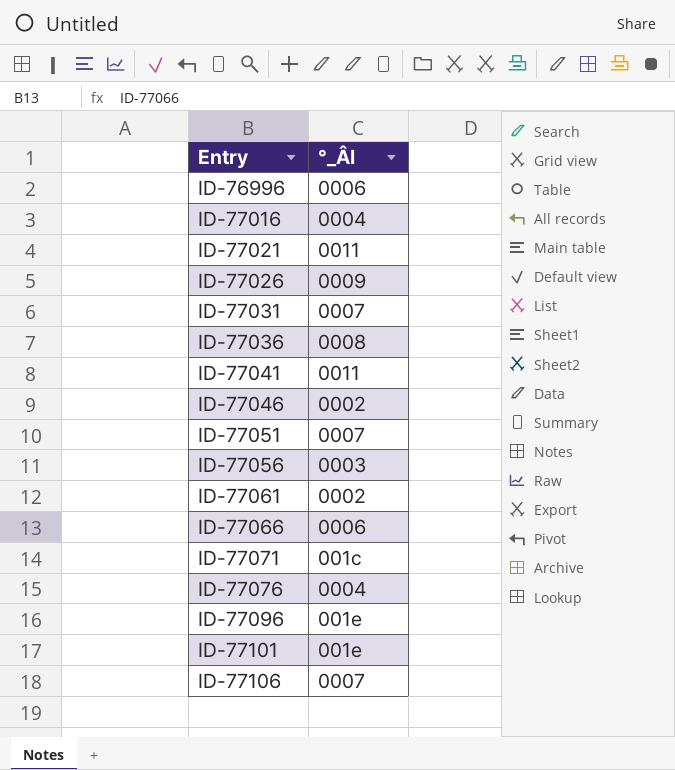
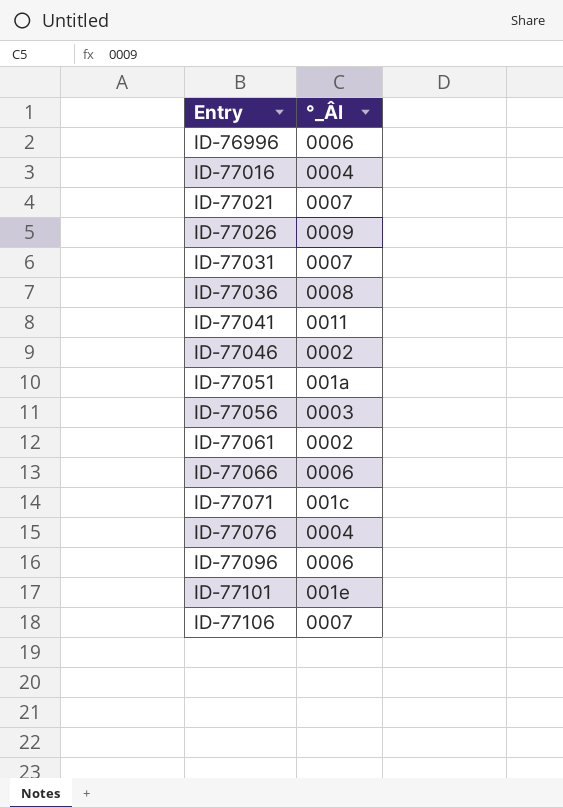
ID-77021 | °_ÂI: 0011 -> 0007
ID-77051 | °_ÂI: 0007 -> 001a
ID-77096 | °_ÂI: 001e -> 0006

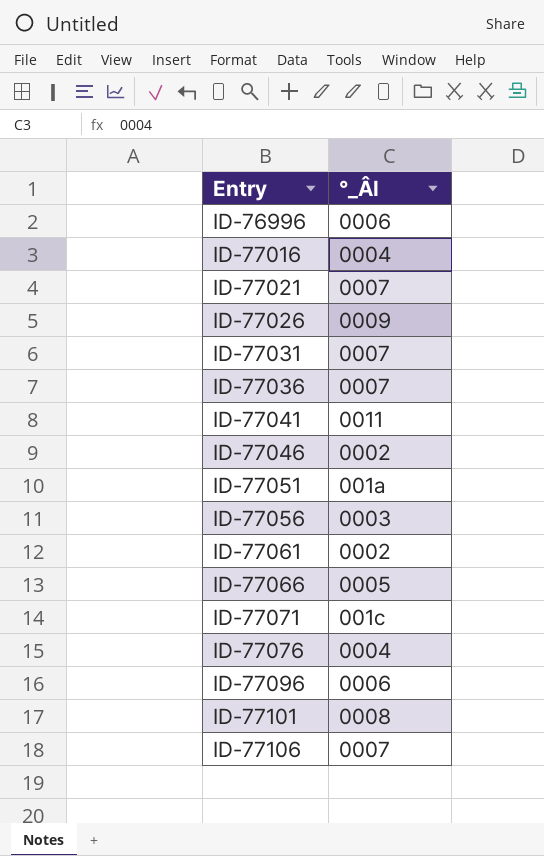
ID-77036 | °_ÂI: 0008 -> 0007
ID-77066 | °_ÂI: 0006 -> 0005
ID-77101 | °_ÂI: 001e -> 0008

